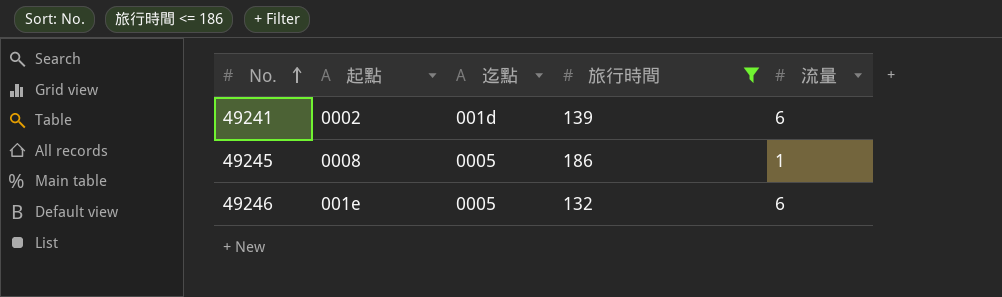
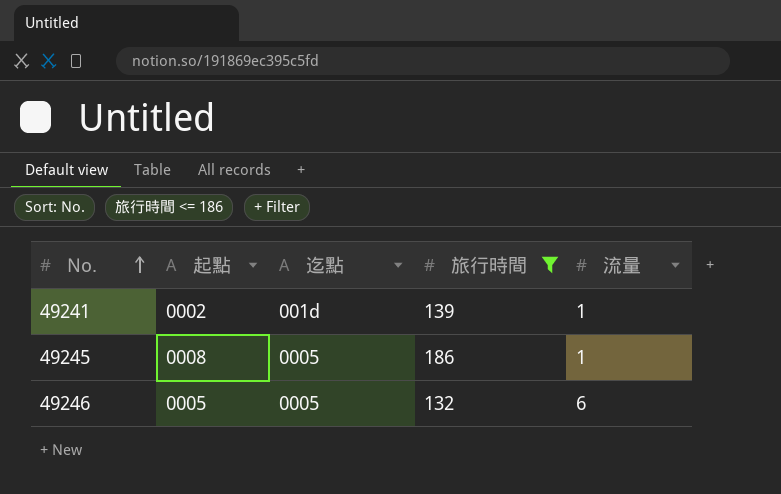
49241 | 流量: 6 -> 1
49246 | 起點: 001e -> 0005

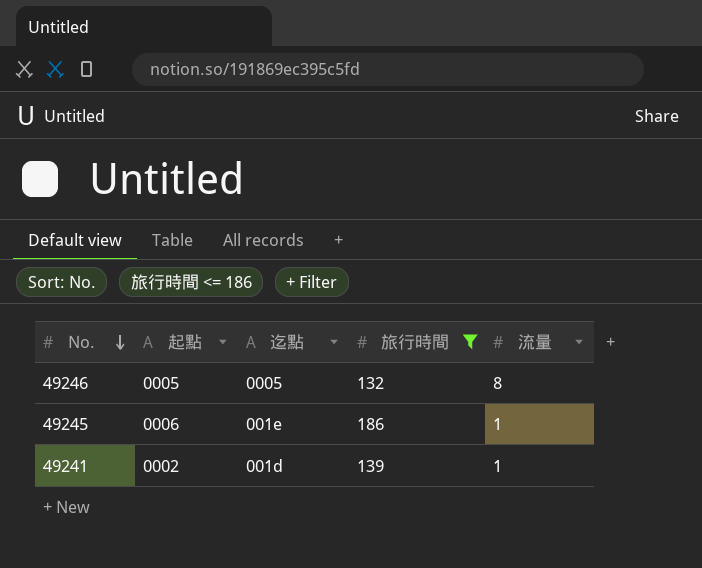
row order: No. ascending -> No. descending
49246 | 流量: 6 -> 8
49245 | 起點: 0008 -> 0006
49245 | 迄點: 0005 -> 001e

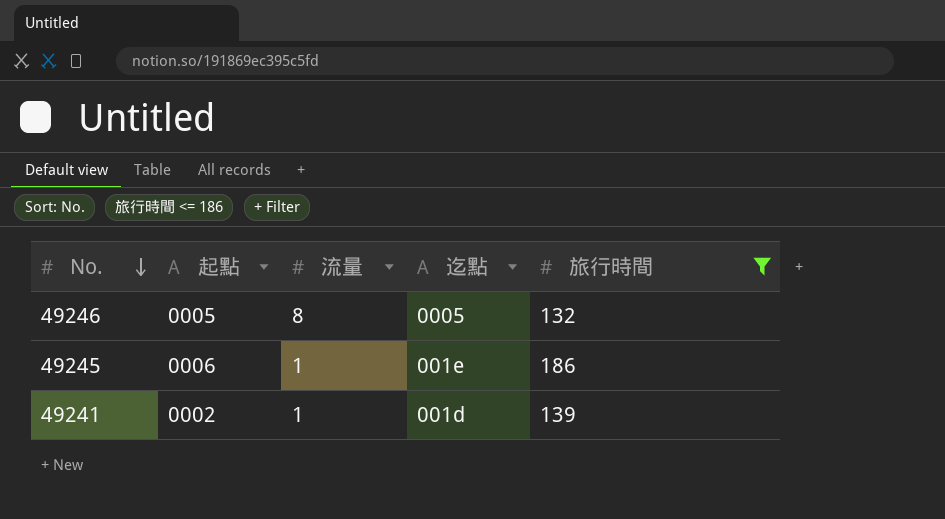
column 流量 | position: 5 -> 3

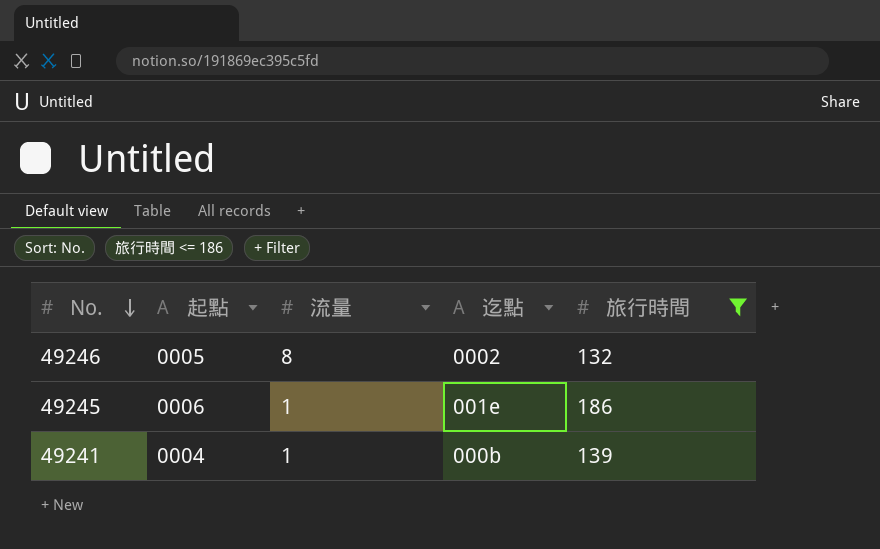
49246 | 迄點: 0005 -> 0002
49241 | 起點: 0002 -> 0004
49241 | 迄點: 001d -> 000b

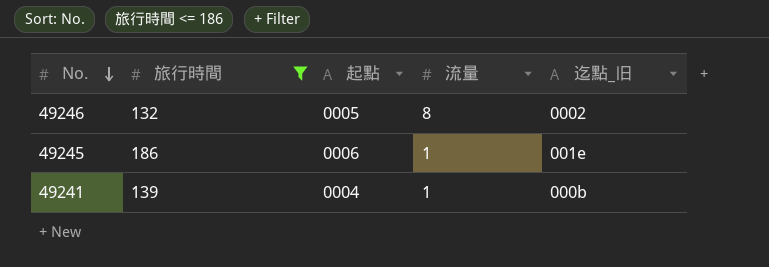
column 旅行時間 | position: 5 -> 2
column name: 迄點 -> 迄點_旧

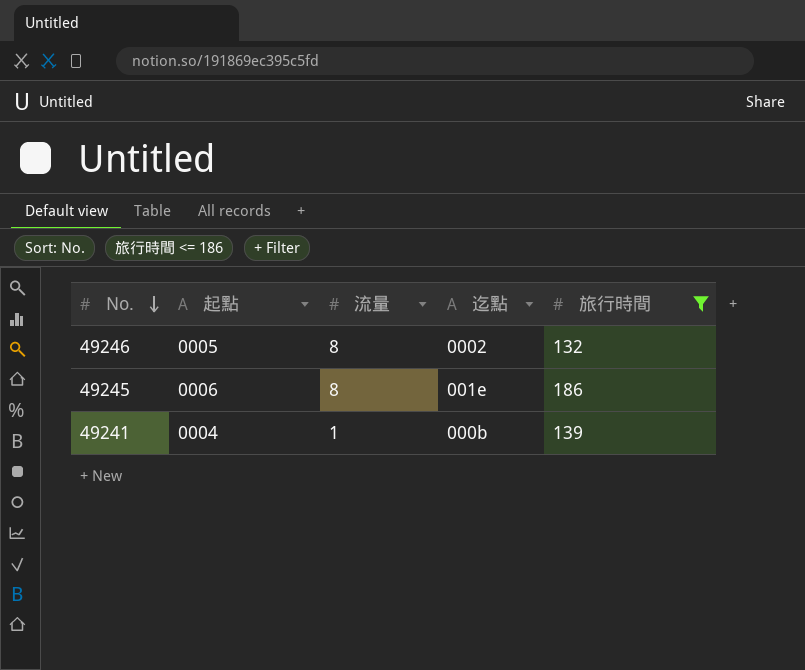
column name: 迄點_旧 -> 迄點
column 旅行時間 | position: 2 -> 5
49245 | 流量: 1 -> 8

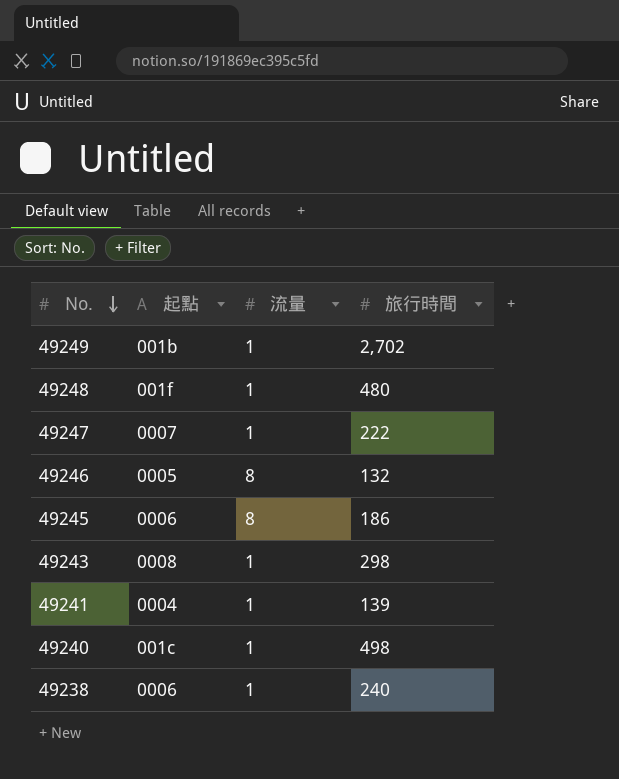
filter: 旅行時間 <= 186 -> none
column 迄點 | position: 4 -> none

